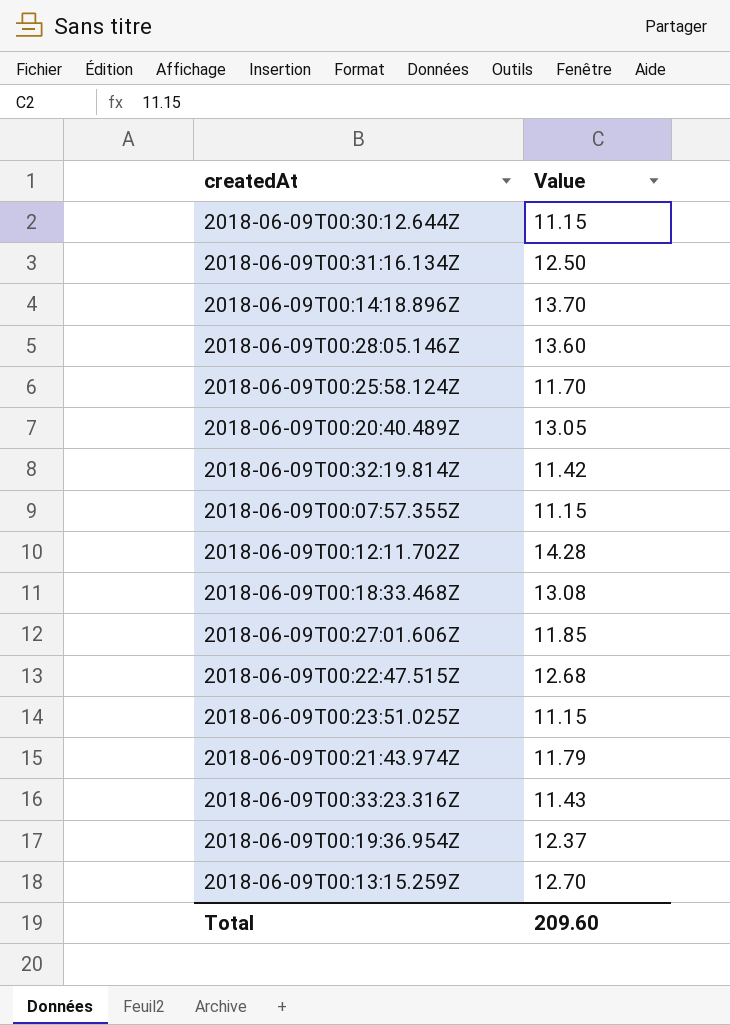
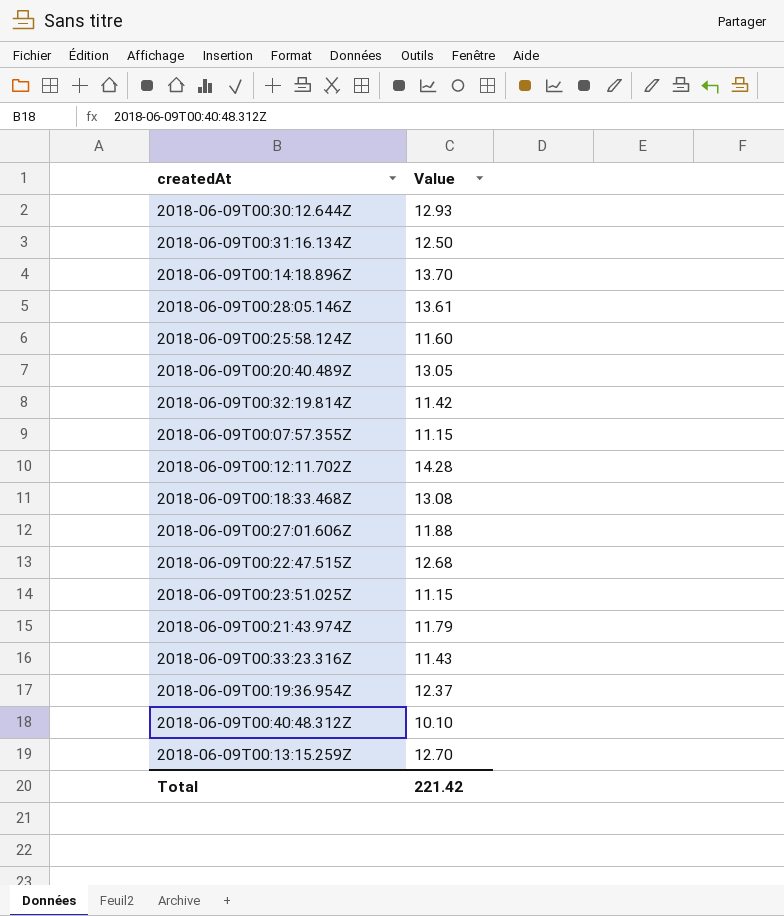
2018-06-09T00:30:12.644Z | Value: 11.15 -> 12.93
2018-06-09T00:28:05.146Z | Value: 13.60 -> 13.61
2018-06-09T00:25:58.124Z | Value: 11.70 -> 11.60
2018-06-09T00:27:01.606Z | Value: 11.85 -> 11.88
row 2018-06-09T00:40:48.312Z: none -> 10.10
Total | Value: 209.60 -> 221.42

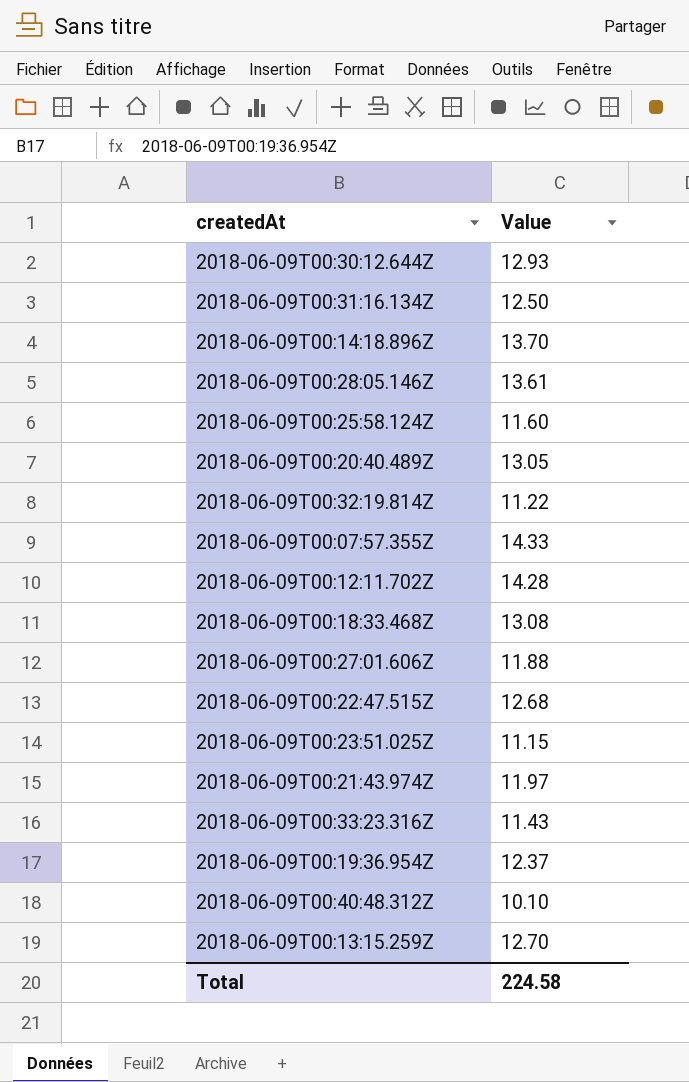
2018-06-09T00:32:19.814Z | Value: 11.42 -> 11.22
2018-06-09T00:07:57.355Z | Value: 11.15 -> 14.33
2018-06-09T00:21:43.974Z | Value: 11.79 -> 11.97
Total | Value: 221.42 -> 224.58

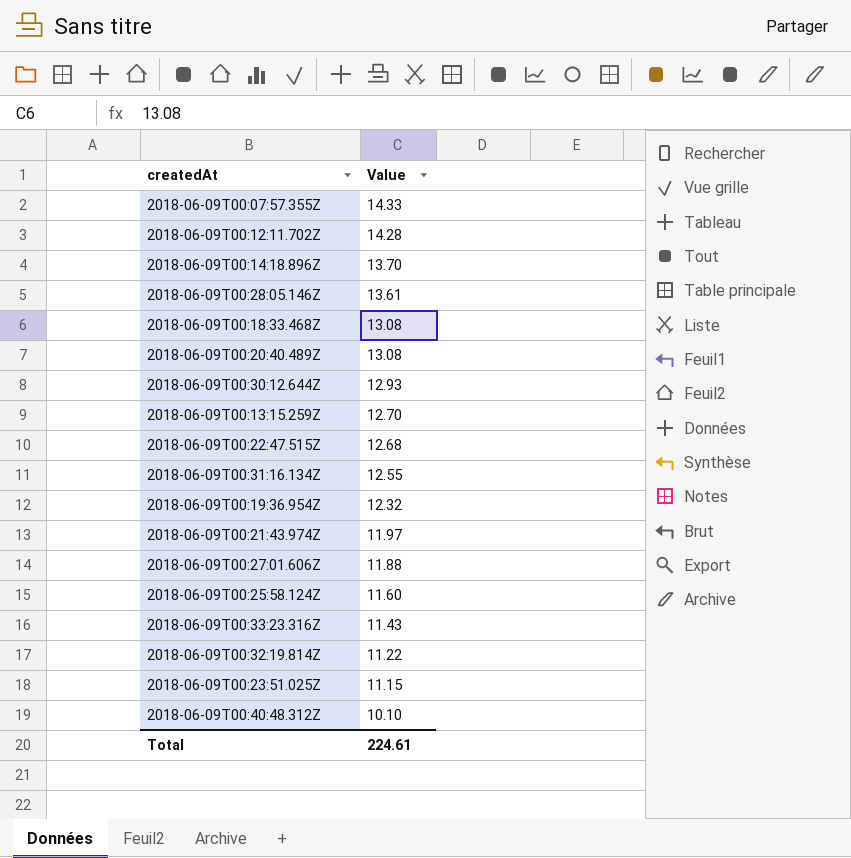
row order: none -> Value descending
2018-06-09T00:20:40.489Z | Value: 13.05 -> 13.08
2018-06-09T00:31:16.134Z | Value: 12.50 -> 12.55
2018-06-09T00:19:36.954Z | Value: 12.37 -> 12.32
Total | Value: 224.58 -> 224.61

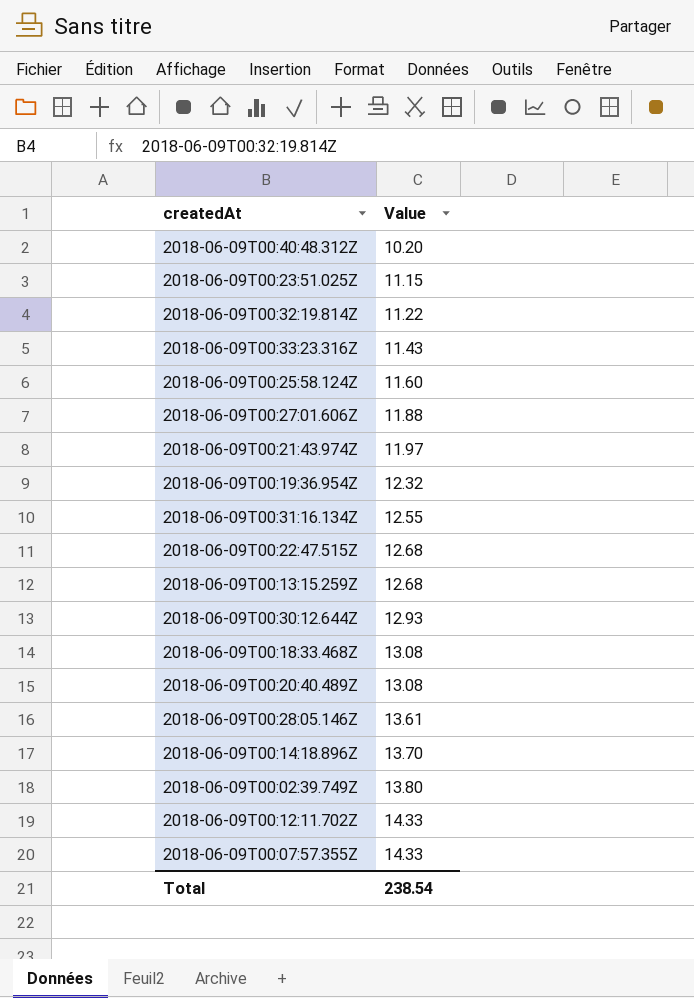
row order: Value descending -> Value ascending
2018-06-09T00:40:48.312Z | Value: 10.10 -> 10.20
2018-06-09T00:13:15.259Z | Value: 12.70 -> 12.68
row 2018-06-09T00:02:39.749Z: none -> 13.80
2018-06-09T00:12:11.702Z | Value: 14.28 -> 14.33
Total | Value: 224.61 -> 238.54

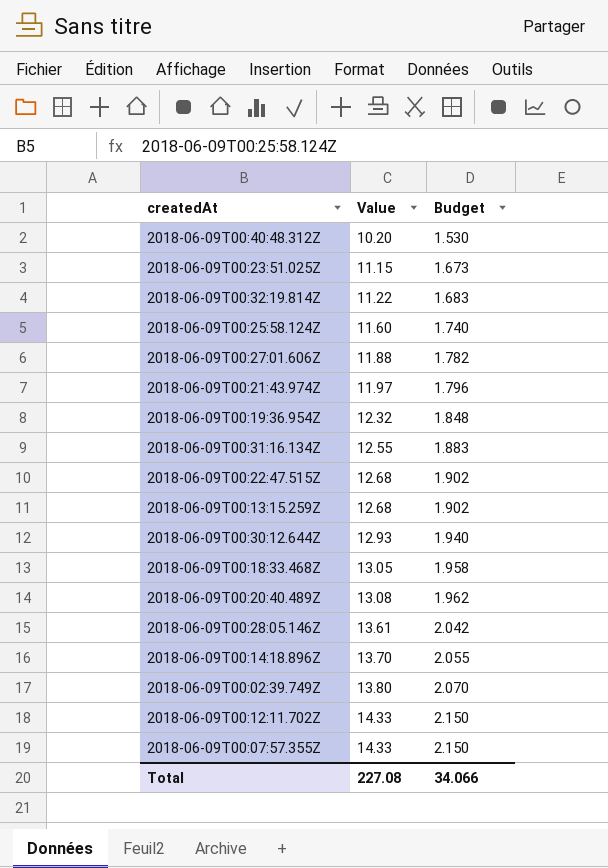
column Budget | formula: none -> [Value] * 0.15
row 2018-06-09T00:33:23.316Z: 11.43 -> none
2018-06-09T00:18:33.468Z | Value: 13.08 -> 13.05
Total | Value: 238.54 -> 227.08

